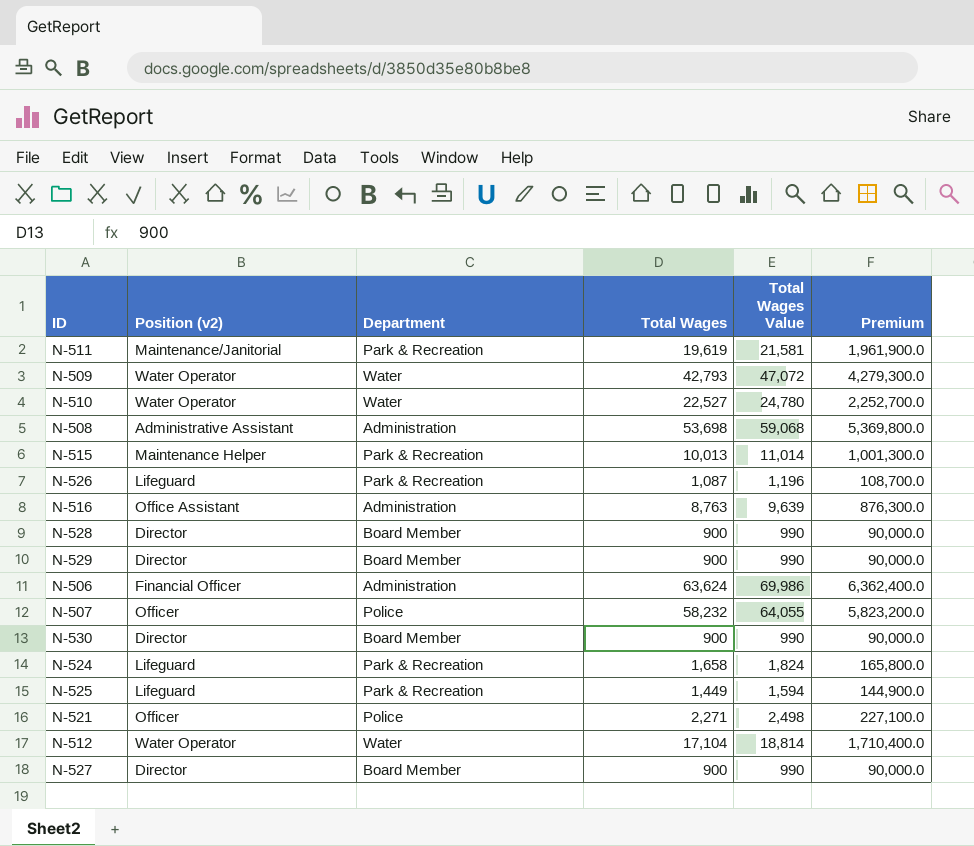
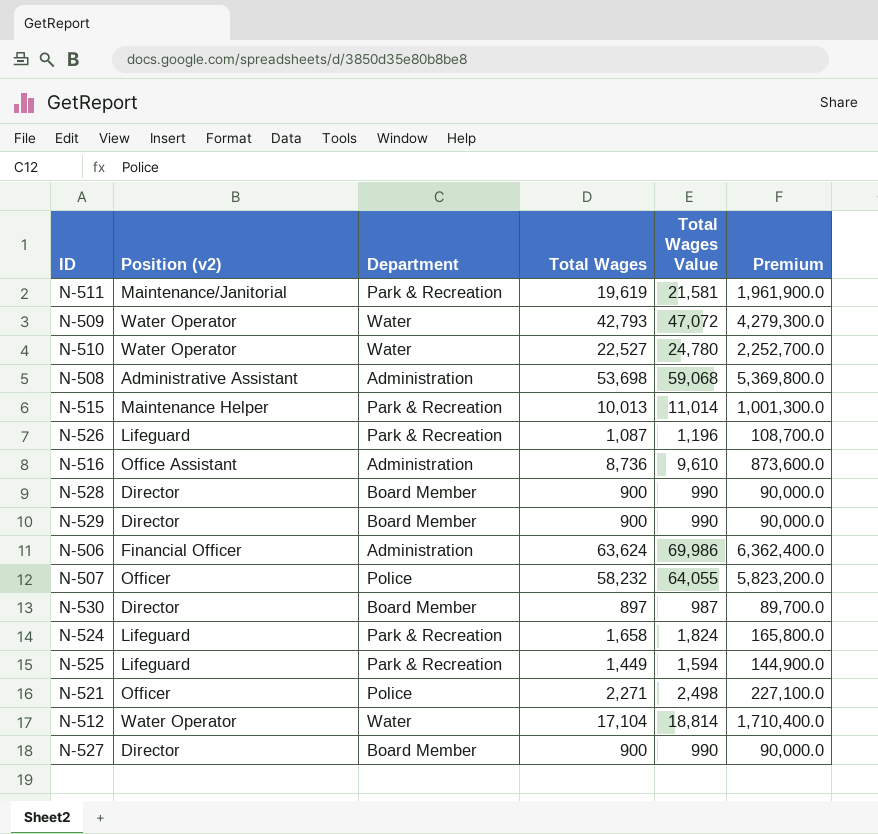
N-516 | Total Wages: 8,763 -> 8,736
N-516 | Total Wages Value: 9,639 -> 9,610
N-516 | Premium: 876,300.0 -> 873,600.0
N-530 | Total Wages: 900 -> 897
N-530 | Total Wages Value: 990 -> 987
N-530 | Premium: 90,000.0 -> 89,700.0

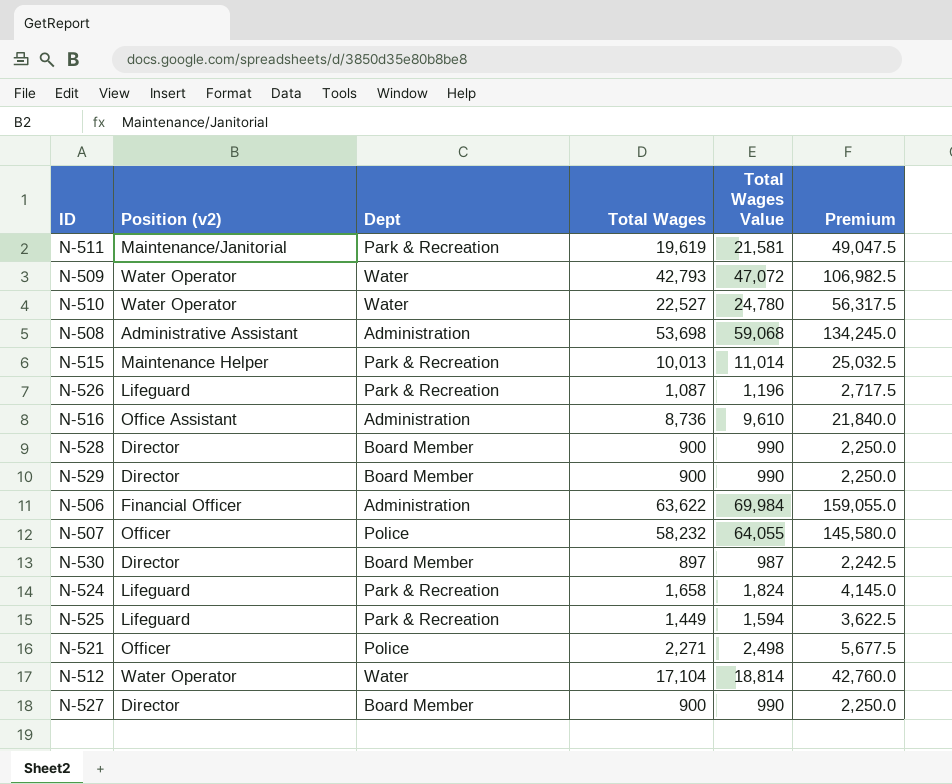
column name: Department -> Dept
column Premium | formula: [Total Wages] * 100 -> [Total Wages] * 2.5
N-506 | Total Wages: 63,624 -> 63,622
N-506 | Total Wages Value: 69,986 -> 69,984

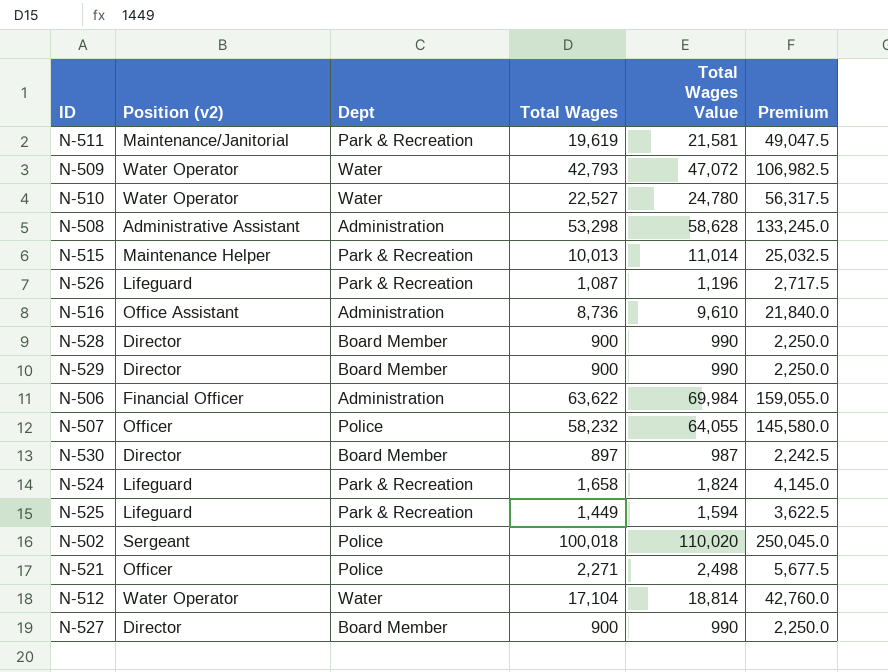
N-508 | Total Wages: 53,698 -> 53,298
N-508 | Total Wages Value: 59,068 -> 58,628
N-508 | Premium: 134,245.0 -> 133,245.0
row N-502: none -> Sergeant | Police | 100,018 | 110,020 | 250,045.0

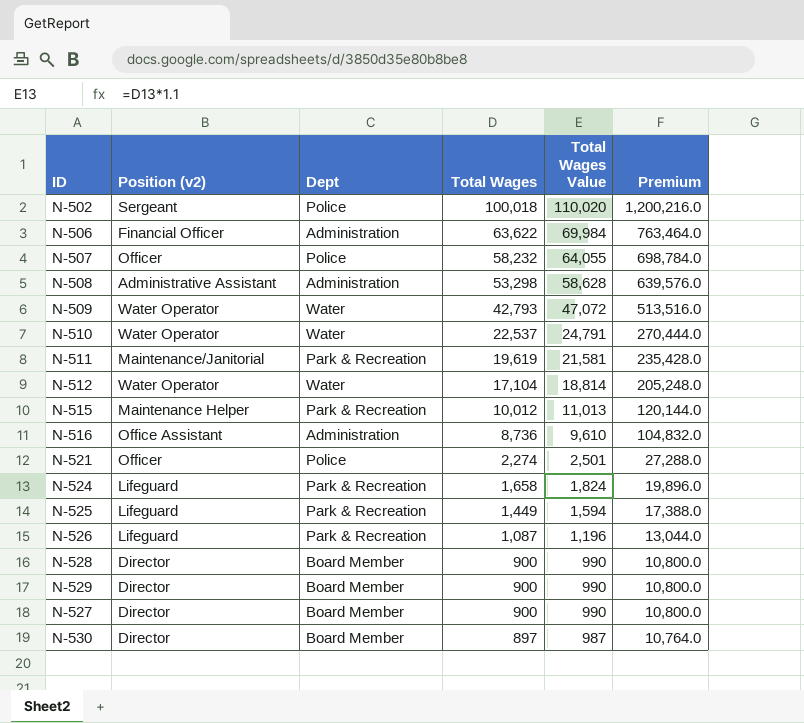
row order: none -> Total Wages descending
column Premium | formula: [Total Wages] * 2.5 -> [Total Wages] * 12
N-510 | Total Wages: 22,527 -> 22,537
N-510 | Total Wages Value: 24,780 -> 24,791
N-515 | Total Wages: 10,013 -> 10,012
N-515 | Total Wages Value: 11,014 -> 11,013
N-521 | Total Wages: 2,271 -> 2,274
N-521 | Total Wages Value: 2,498 -> 2,501

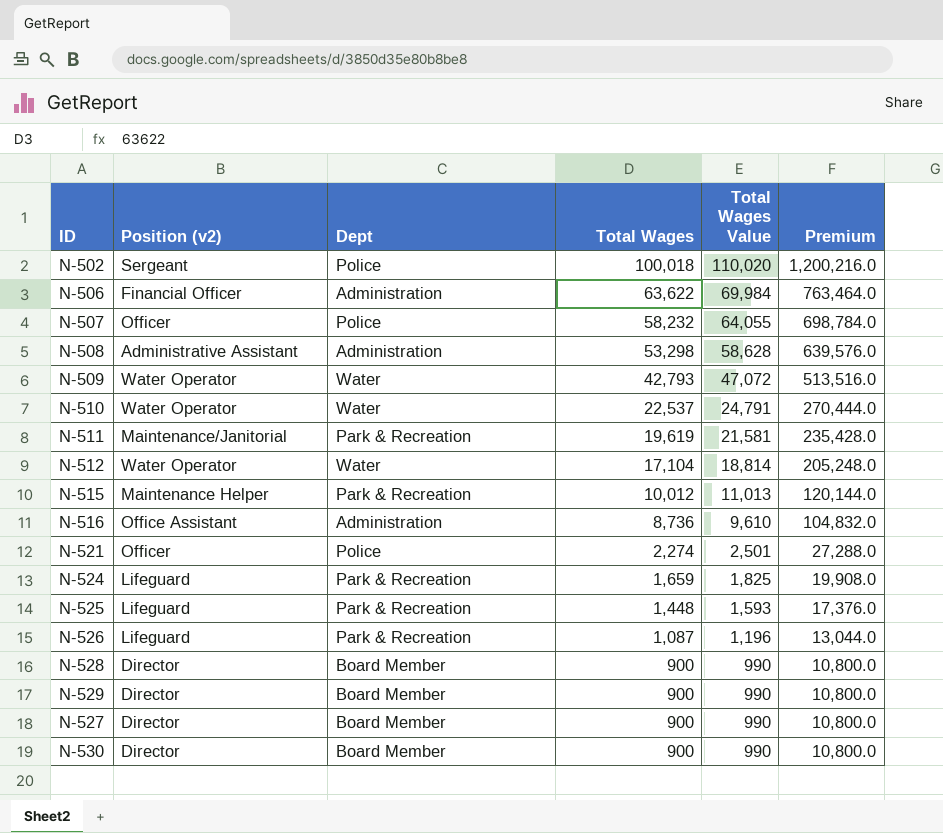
N-524 | Total Wages: 1,658 -> 1,659
N-524 | Total Wages Value: 1,824 -> 1,825
N-524 | Premium: 19,896.0 -> 19,908.0
N-525 | Total Wages: 1,449 -> 1,448
N-525 | Total Wages Value: 1,594 -> 1,593
N-525 | Premium: 17,388.0 -> 17,376.0
N-530 | Total Wages: 897 -> 900
N-530 | Total Wages Value: 987 -> 990
N-530 | Premium: 10,764.0 -> 10,800.0

